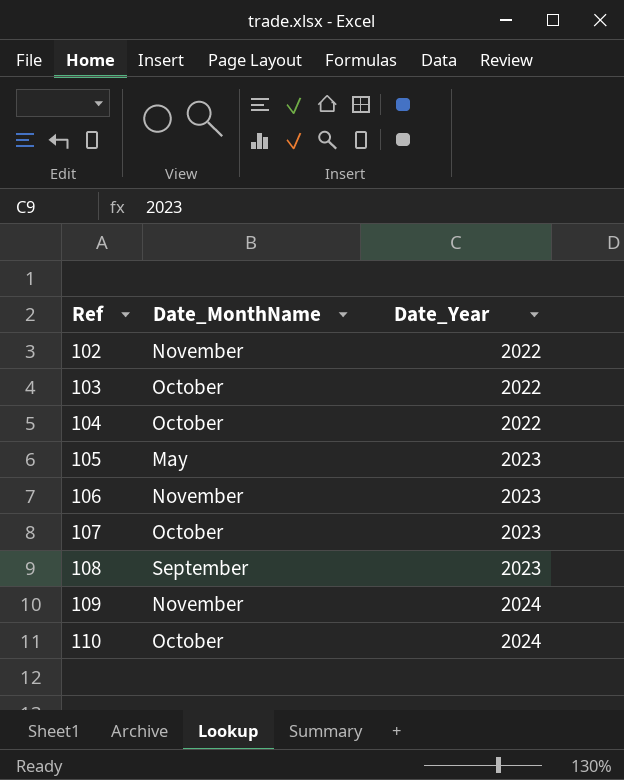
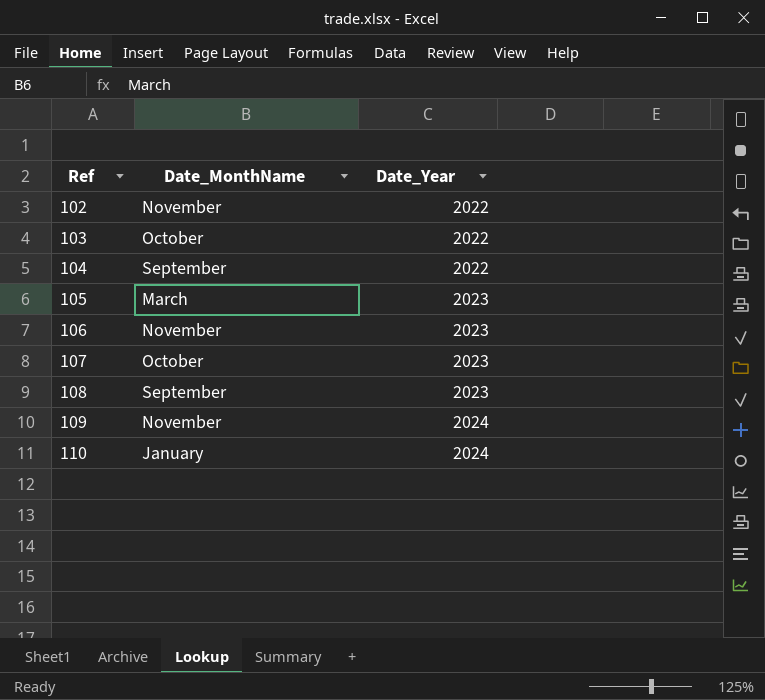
104 | Date_MonthName: October -> September
105 | Date_MonthName: May -> March
110 | Date_MonthName: October -> January

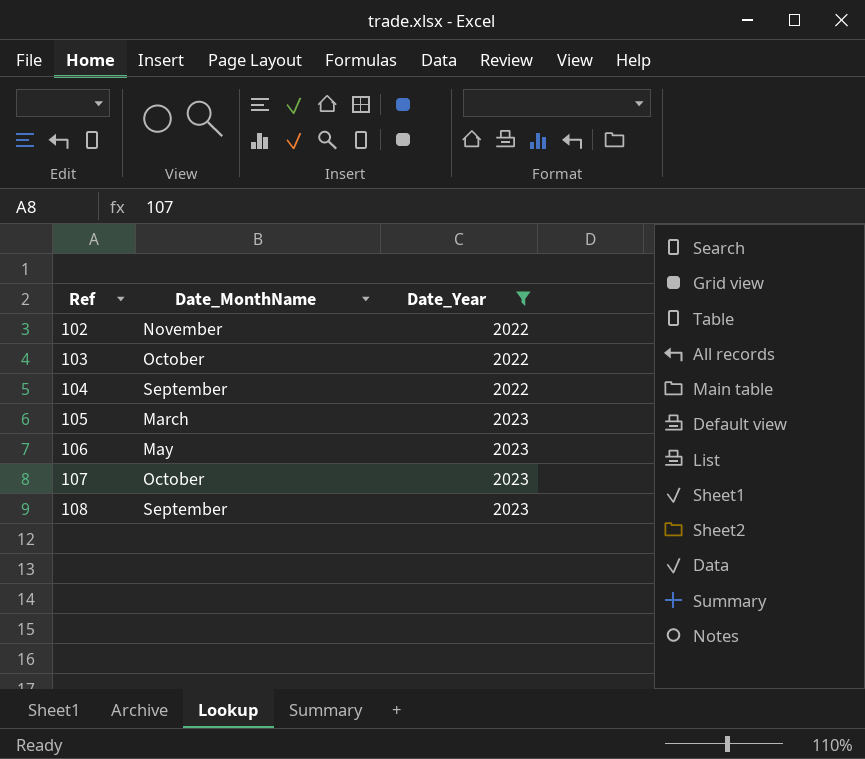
filter: none -> Date_Year != 2024
106 | Date_MonthName: November -> May

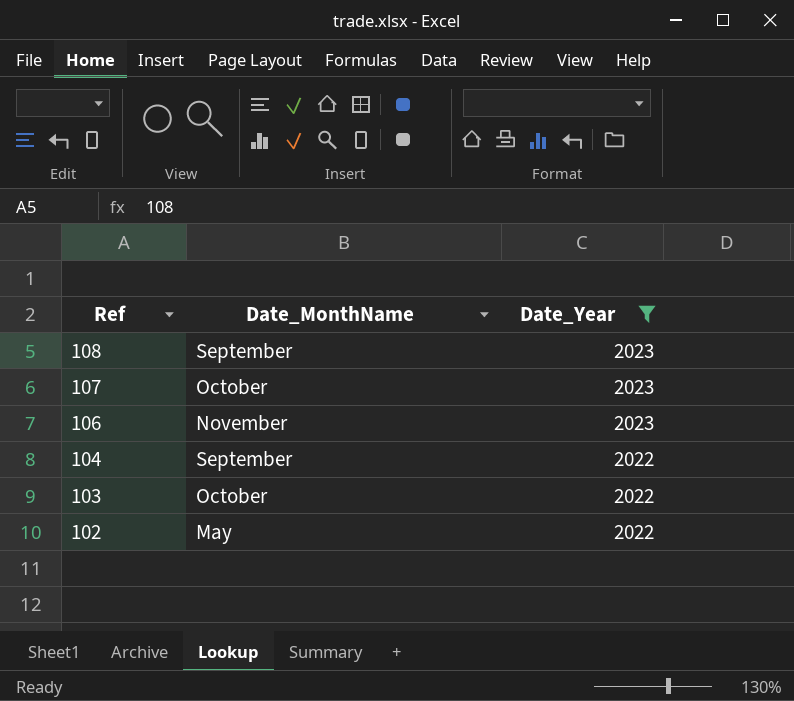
row order: Ref ascending -> Ref descending
row 105: March | 2023 -> none
106 | Date_MonthName: May -> November
102 | Date_MonthName: November -> May

